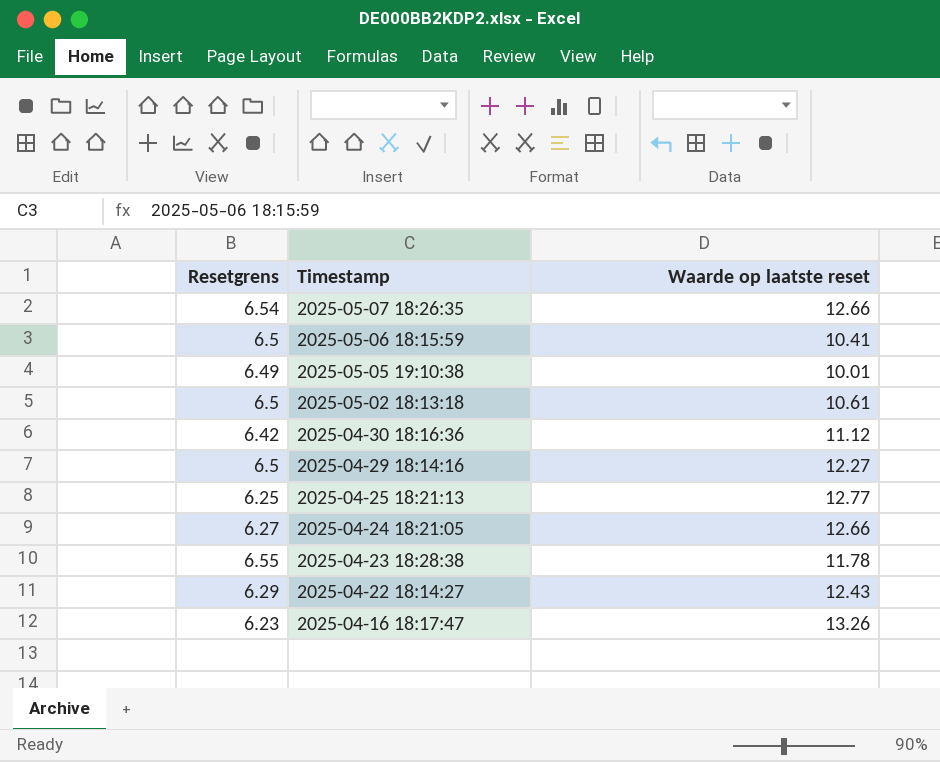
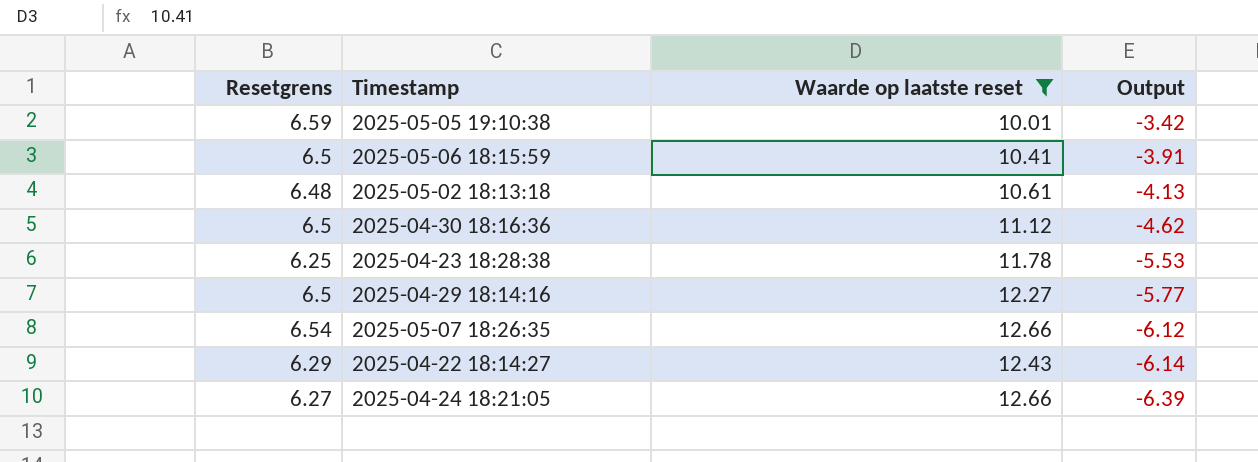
filter: none -> Waarde op laatste reset <= 12.66
row order: Timestamp descending -> Output descending
column Output | formula: none -> [Resetgrens] - [Waarde op laatste reset]
2025-05-05 19:10:38 | Resetgrens: 6.49 -> 6.59
2025-05-02 18:13:18 | Resetgrens: 6.5 -> 6.48
2025-04-30 18:16:36 | Resetgrens: 6.42 -> 6.5
2025-04-23 18:28:38 | Resetgrens: 6.55 -> 6.25

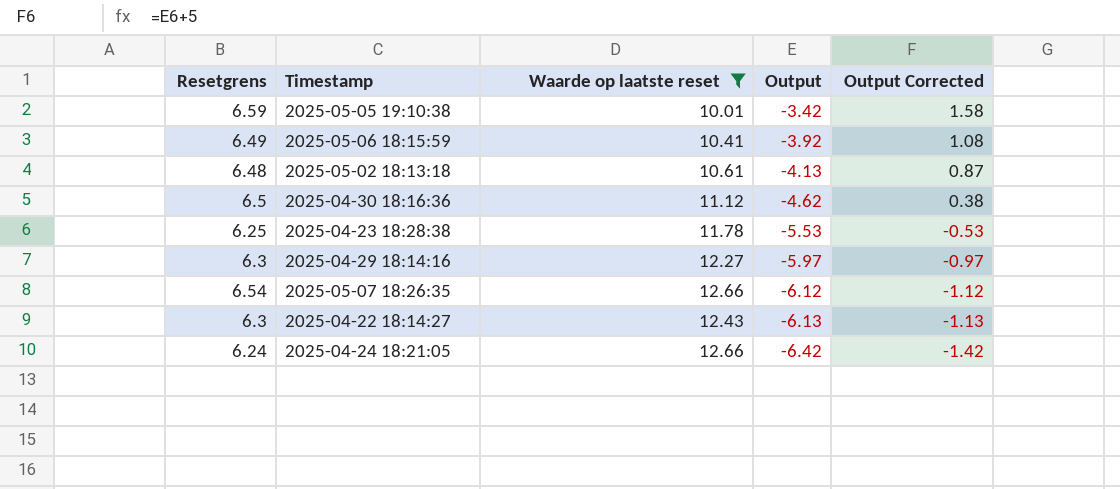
column Output Corrected | formula: none -> [Output] + 5
2025-05-06 18:15:59 | Resetgrens: 6.5 -> 6.49
2025-05-06 18:15:59 | Output: -3.91 -> -3.92
2025-04-29 18:14:16 | Resetgrens: 6.5 -> 6.3
2025-04-29 18:14:16 | Output: -5.77 -> -5.97
2025-04-22 18:14:27 | Resetgrens: 6.29 -> 6.3
2025-04-22 18:14:27 | Output: -6.14 -> -6.13
2025-04-24 18:21:05 | Resetgrens: 6.27 -> 6.24
2025-04-24 18:21:05 | Output: -6.39 -> -6.42

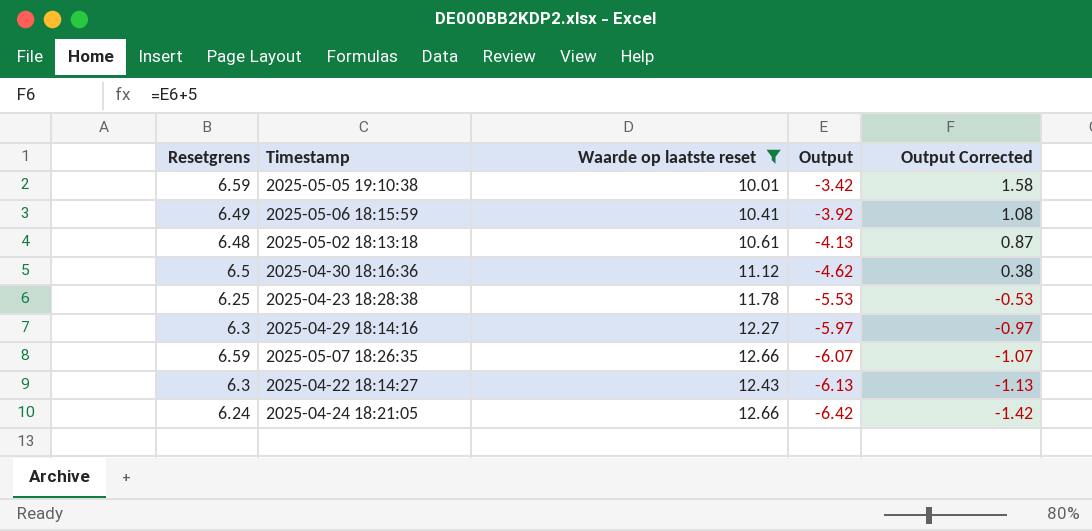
2025-05-07 18:26:35 | Resetgrens: 6.54 -> 6.59
2025-05-07 18:26:35 | Output: -6.12 -> -6.07
2025-05-07 18:26:35 | Output Corrected: -1.12 -> -1.07

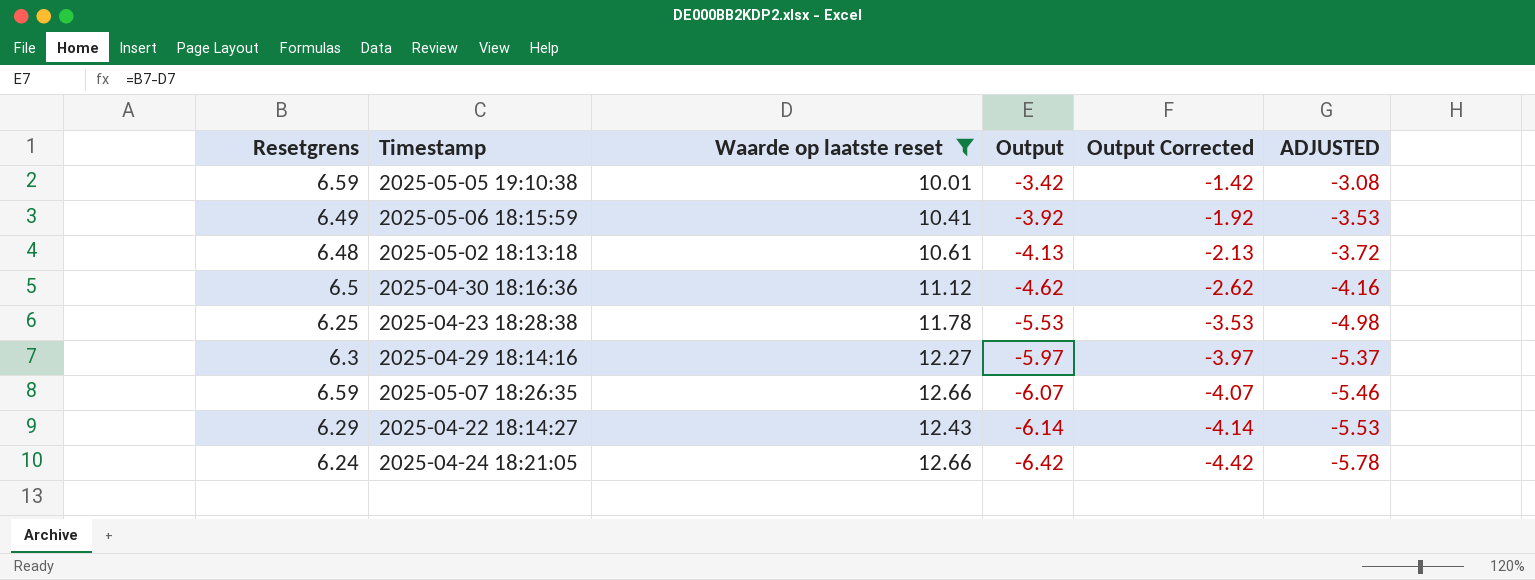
column Output Corrected | formula: [Output] + 5 -> [Output] + 2
column ADJUSTED | formula: none -> [Output] * 0.9
2025-04-22 18:14:27 | Resetgrens: 6.3 -> 6.29
2025-04-22 18:14:27 | Output: -6.13 -> -6.14

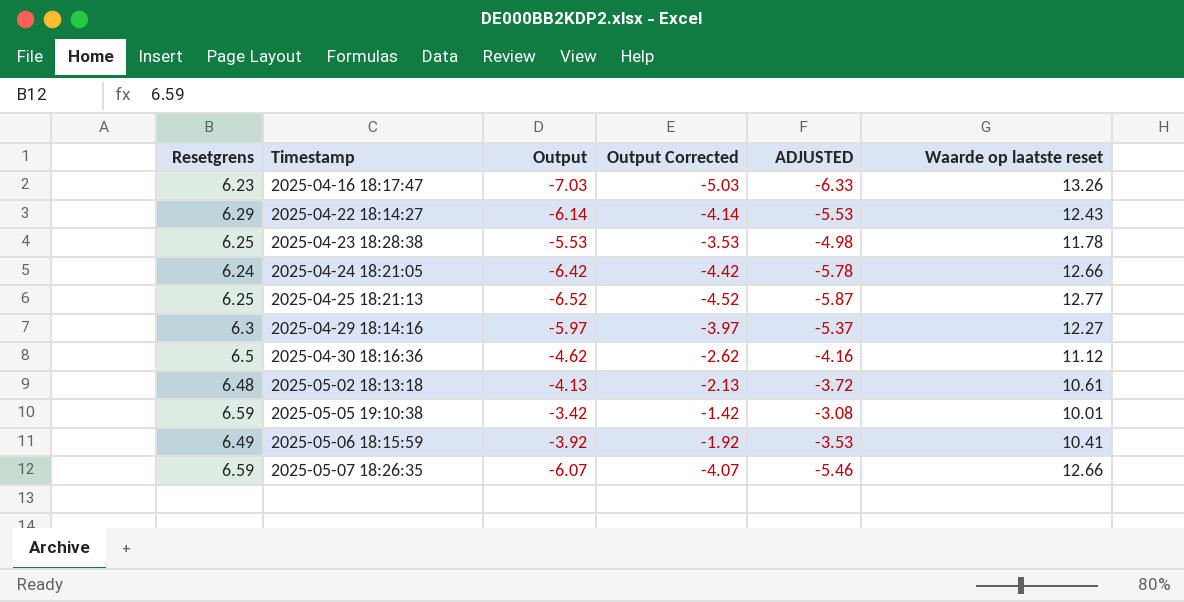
filter: Waarde op laatste reset <= 12.66 -> none
row order: Output descending -> Timestamp ascending
column Waarde op laatste reset | position: 3 -> 6

